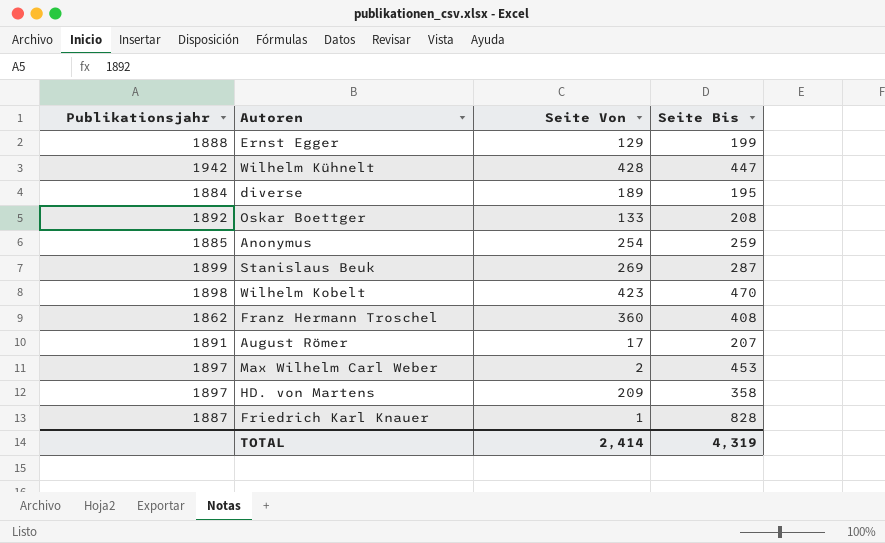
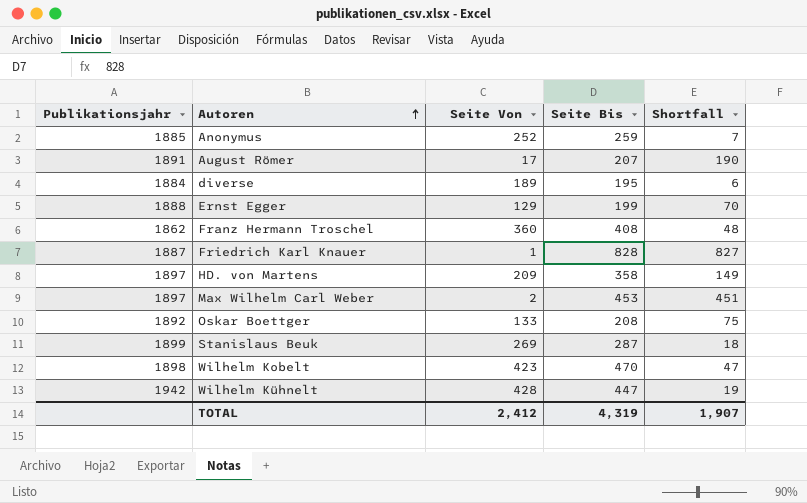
row order: none -> Autoren ascending
column Shortfall | formula: none -> [Seite Bis] - [Seite Von]
Anonymus | Seite Von: 254 -> 252
TOTAL | Seite Von: 2,414 -> 2,412

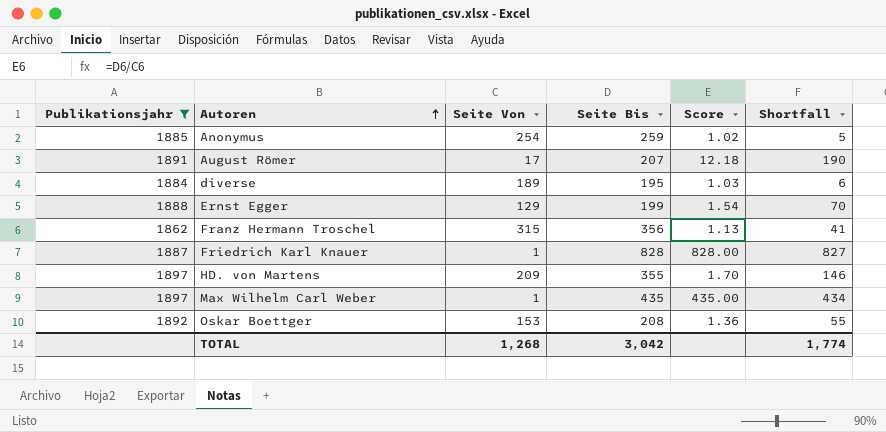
filter: none -> Publikationsjahr <= 1897
column Score | formula: none -> [Seite Bis] / [Seite Von]
Anonymus | Seite Von: 252 -> 254
Anonymus | Shortfall: 7 -> 5
Franz Hermann Troschel | Seite Von: 360 -> 315
Franz Hermann Troschel | Seite Bis: 408 -> 356
Franz Hermann Troschel | Shortfall: 48 -> 41
HD. von Martens | Seite Bis: 358 -> 355
HD. von Martens | Shortfall: 149 -> 146
Max Wilhelm Carl Weber | Seite Von: 2 -> 1
Max Wilhelm Carl Weber | Seite Bis: 453 -> 435
Max Wilhelm Carl Weber | Shortfall: 451 -> 434
Oskar Boettger | Seite Von: 133 -> 153
Oskar Boettger | Shortfall: 75 -> 55
TOTAL | Seite Von: 2,412 -> 1,268
TOTAL | Seite Bis: 4,319 -> 3,042
TOTAL | Shortfall: 1,907 -> 1,774

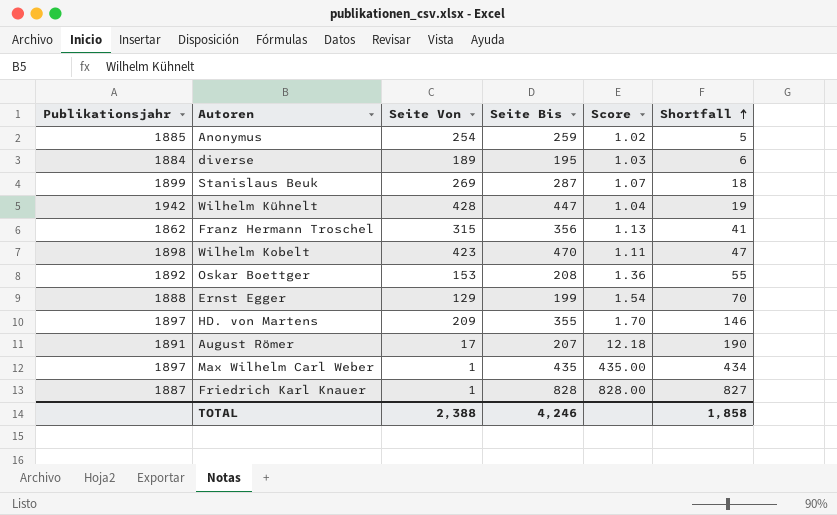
filter: Publikationsjahr <= 1897 -> none
row order: Autoren ascending -> Shortfall ascending
TOTAL | Seite Von: 1,268 -> 2,388
TOTAL | Seite Bis: 3,042 -> 4,246
TOTAL | Shortfall: 1,774 -> 1,858

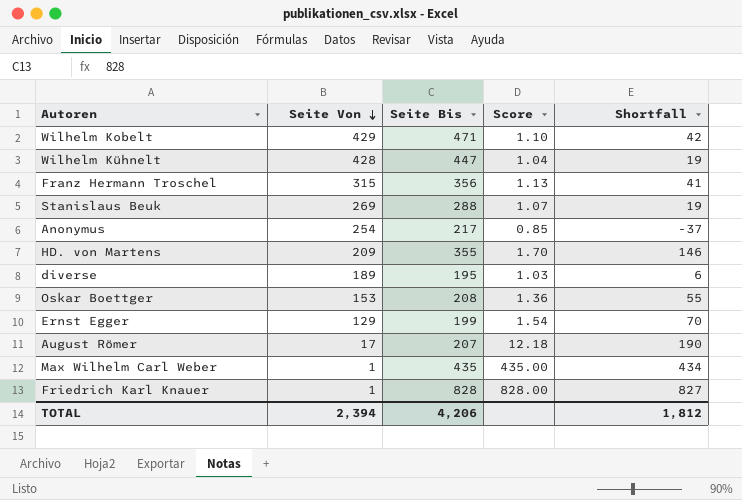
row order: Shortfall ascending -> Seite Von descending
column Publikationsjahr | position: 1 -> none
Wilhelm Kobelt | Seite Von: 423 -> 429
Wilhelm Kobelt | Seite Bis: 470 -> 471
Wilhelm Kobelt | Score: 1.11 -> 1.10
Wilhelm Kobelt | Shortfall: 47 -> 42
Stanislaus Beuk | Seite Bis: 287 -> 288
Stanislaus Beuk | Shortfall: 18 -> 19
Anonymus | Seite Bis: 259 -> 217
Anonymus | Score: 1.02 -> 0.85
Anonymus | Shortfall: 5 -> -37
TOTAL | Seite Von: 2,388 -> 2,394
TOTAL | Seite Bis: 4,246 -> 4,206
TOTAL | Shortfall: 1,858 -> 1,812

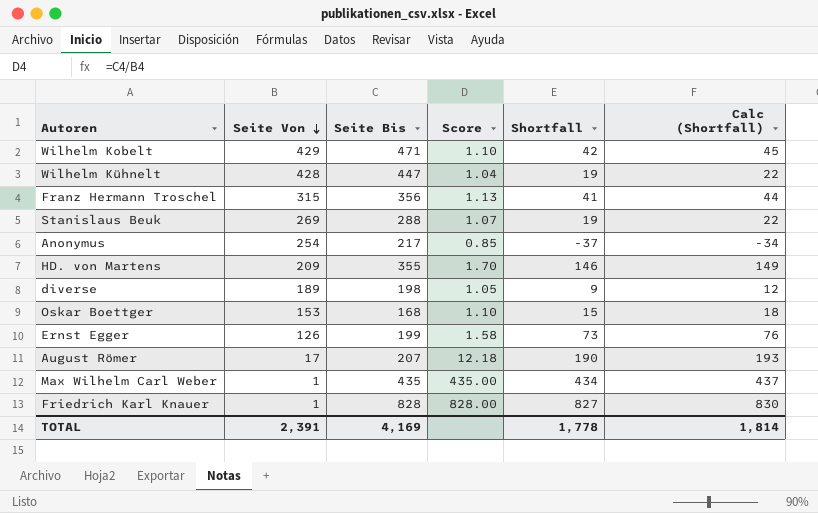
column Calc (Shortfall) | formula: none -> [Shortfall] + 3
diverse | Seite Bis: 195 -> 198
diverse | Score: 1.03 -> 1.05
diverse | Shortfall: 6 -> 9
Oskar Boettger | Seite Bis: 208 -> 168
Oskar Boettger | Score: 1.36 -> 1.10
Oskar Boettger | Shortfall: 55 -> 15
Ernst Egger | Seite Von: 129 -> 126
Ernst Egger | Score: 1.54 -> 1.58
Ernst Egger | Shortfall: 70 -> 73
TOTAL | Seite Von: 2,394 -> 2,391
TOTAL | Seite Bis: 4,206 -> 4,169
TOTAL | Shortfall: 1,812 -> 1,778

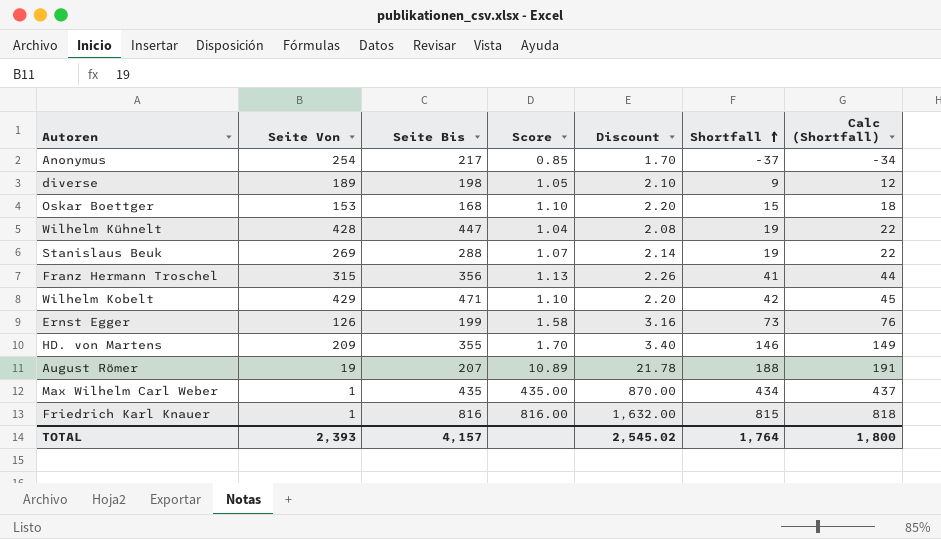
row order: Seite Von descending -> Shortfall ascending
column Discount | formula: none -> [Score] * 2
August Römer | Seite Von: 17 -> 19
August Römer | Score: 12.18 -> 10.89
August Römer | Shortfall: 190 -> 188
August Römer | Calc (Shortfall): 193 -> 191
Friedrich Karl Knauer | Seite Bis: 828 -> 816
Friedrich Karl Knauer | Score: 828.00 -> 816.00
Friedrich Karl Knauer | Shortfall: 827 -> 815
Friedrich Karl Knauer | Calc (Shortfall): 830 -> 818
TOTAL | Seite Von: 2,391 -> 2,393
TOTAL | Seite Bis: 4,169 -> 4,157
TOTAL | Shortfall: 1,778 -> 1,764
TOTAL | Calc (Shortfall): 1,814 -> 1,800

